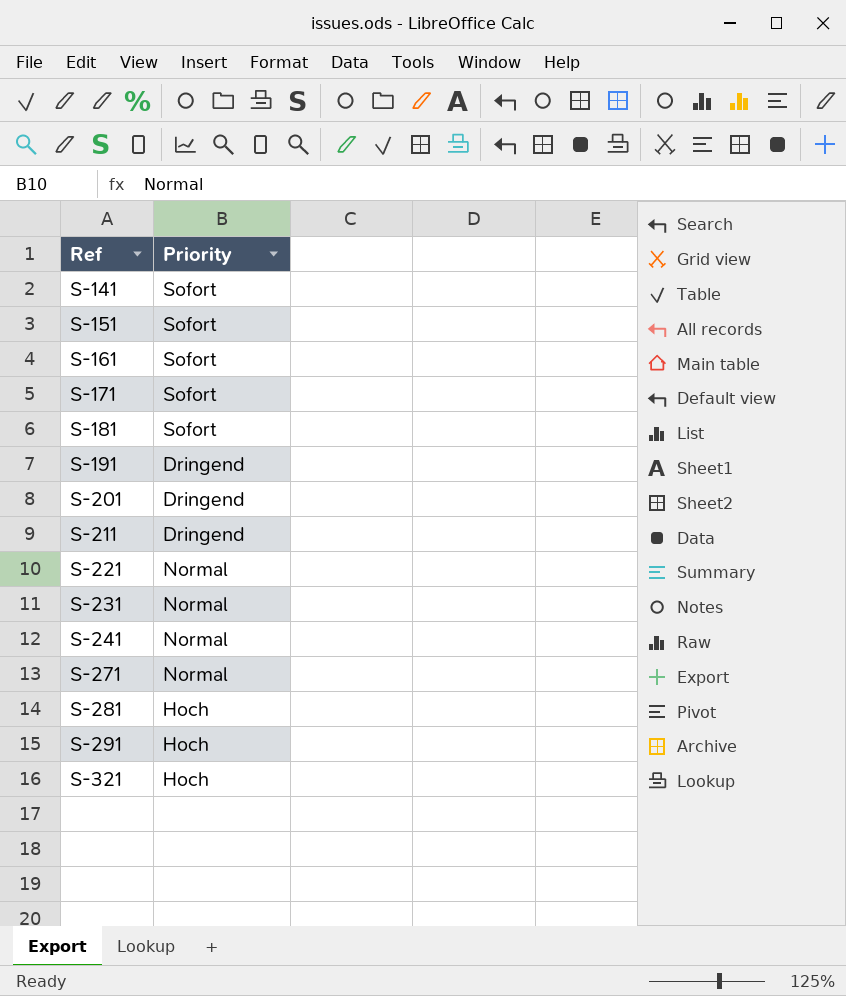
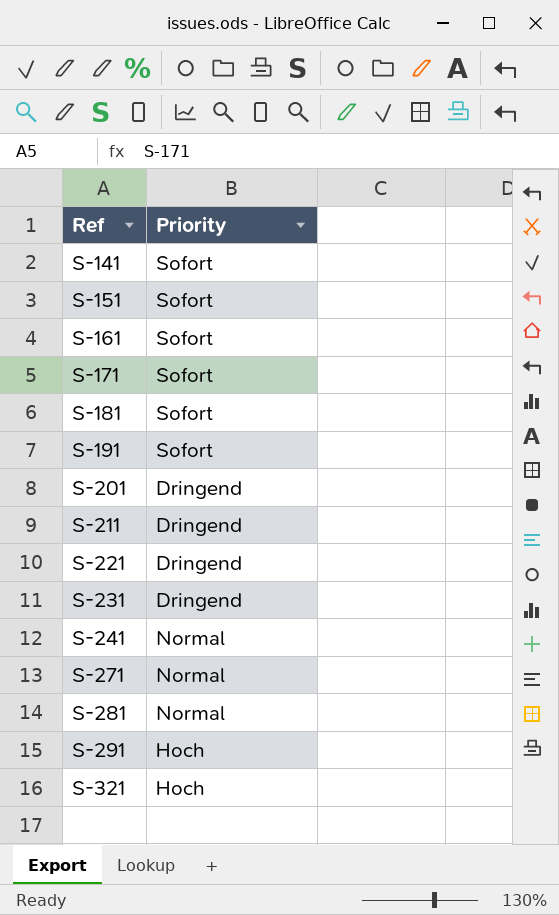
S-191 | Priority: Dringend -> Sofort
S-221 | Priority: Normal -> Dringend
S-231 | Priority: Normal -> Dringend
S-281 | Priority: Hoch -> Normal

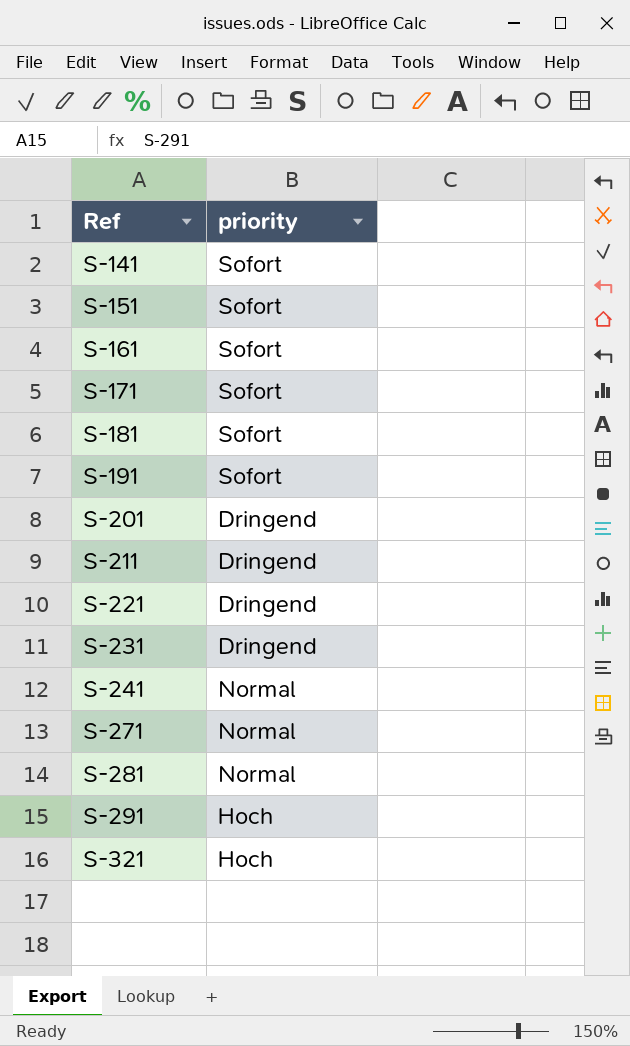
column name: Priority -> priority

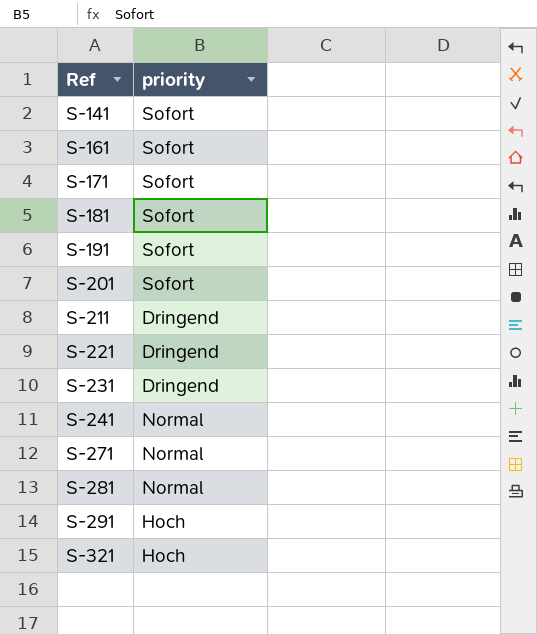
row S-151: Sofort -> none
S-201 | priority: Dringend -> Sofort

